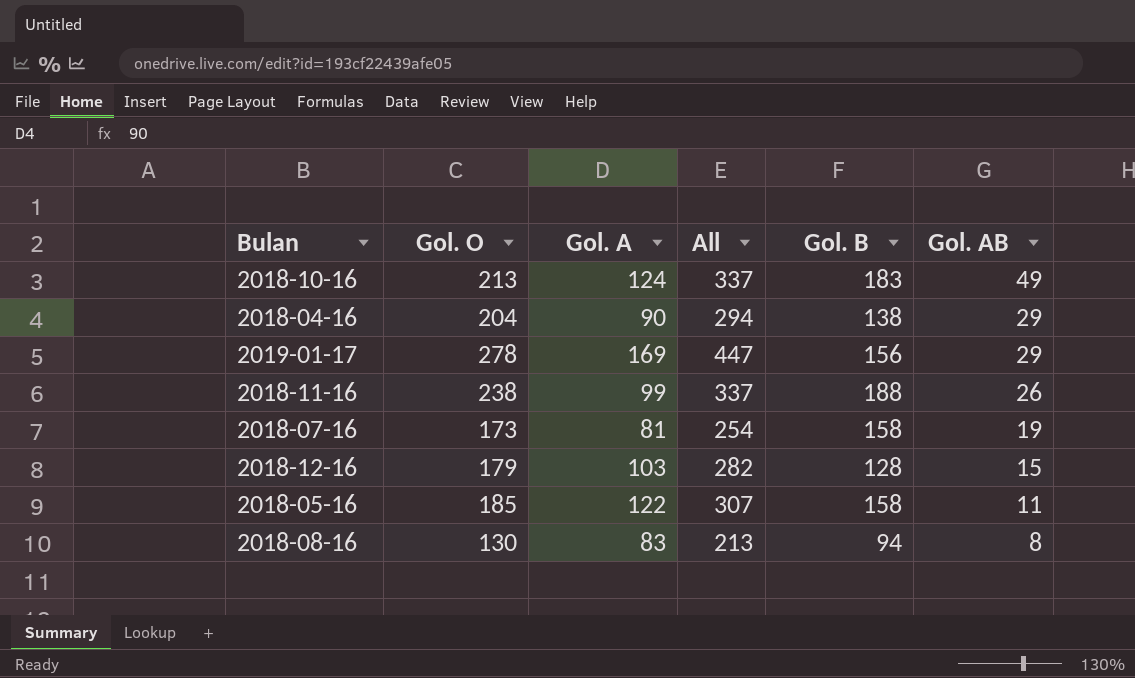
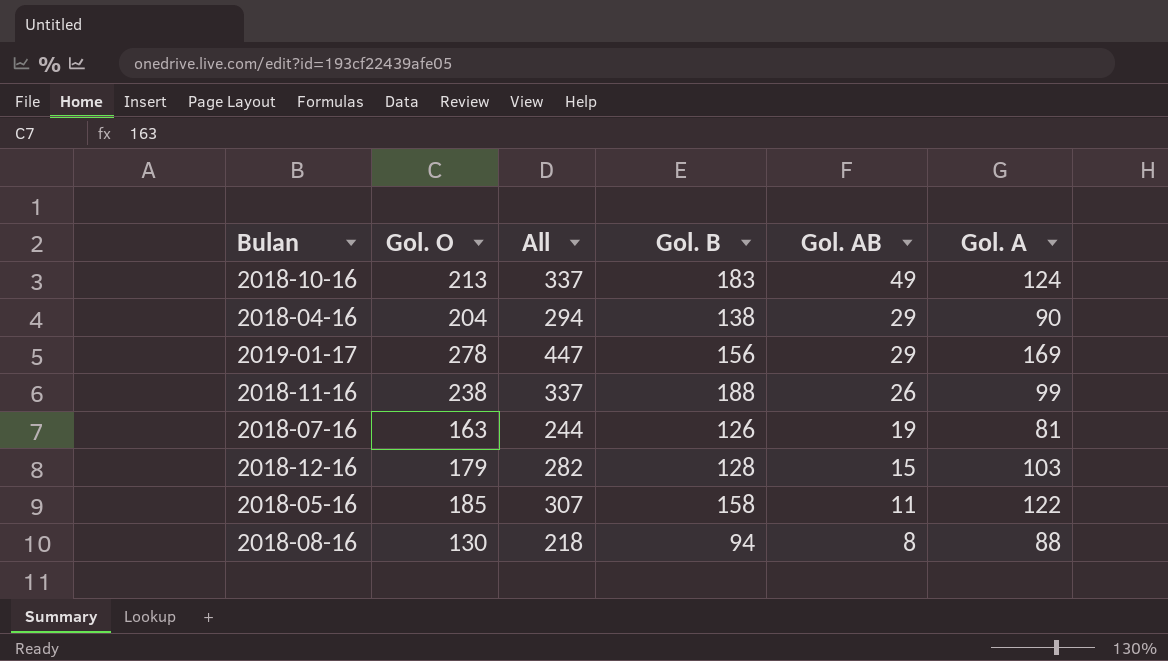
column Gol. A | position: 3 -> 6
2018-07-16 | Gol. O: 173 -> 163
2018-07-16 | All: 254 -> 244
2018-07-16 | Gol. B: 158 -> 126
2018-08-16 | All: 213 -> 218
2018-08-16 | Gol. A: 83 -> 88

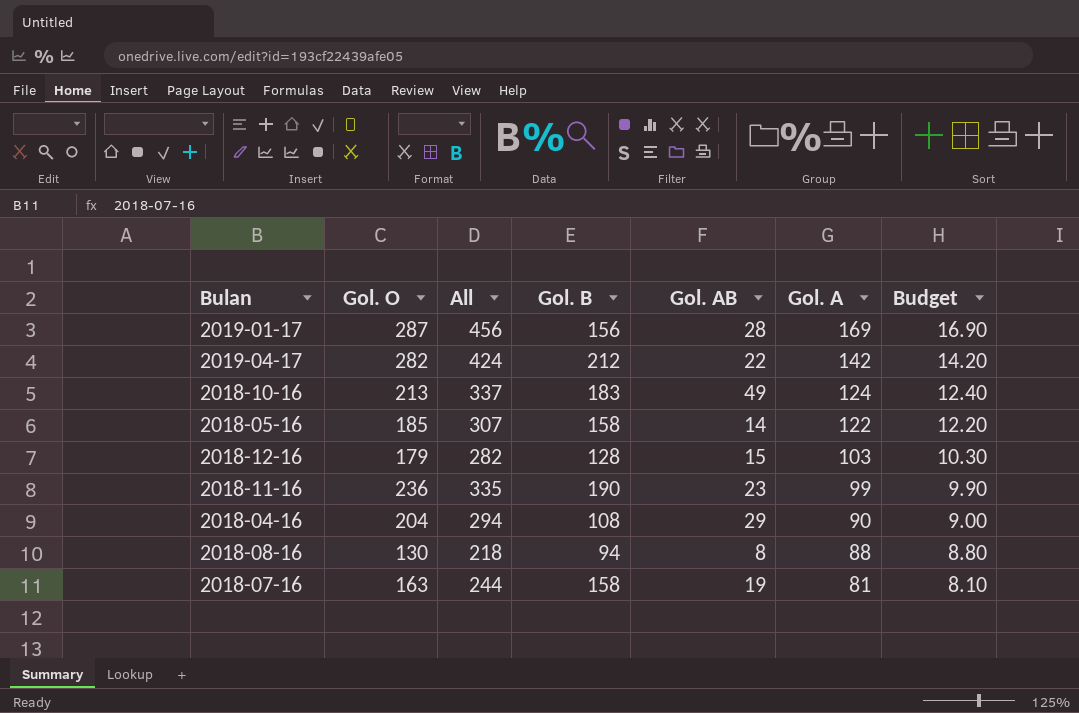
row order: Gol. AB descending -> Gol. A descending
column Budget | formula: none -> [Gol. A] * 0.1
2019-01-17 | Gol. O: 278 -> 287
2019-01-17 | All: 447 -> 456
2019-01-17 | Gol. AB: 29 -> 28
row 2019-04-17: none -> 282 | 424 | 212 | 22 | 142 | 14.20
2018-05-16 | Gol. AB: 11 -> 14
2018-11-16 | Gol. O: 238 -> 236
2018-11-16 | All: 337 -> 335
2018-11-16 | Gol. B: 188 -> 190
2018-11-16 | Gol. AB: 26 -> 23
2018-04-16 | Gol. B: 138 -> 108
2018-07-16 | Gol. B: 126 -> 158

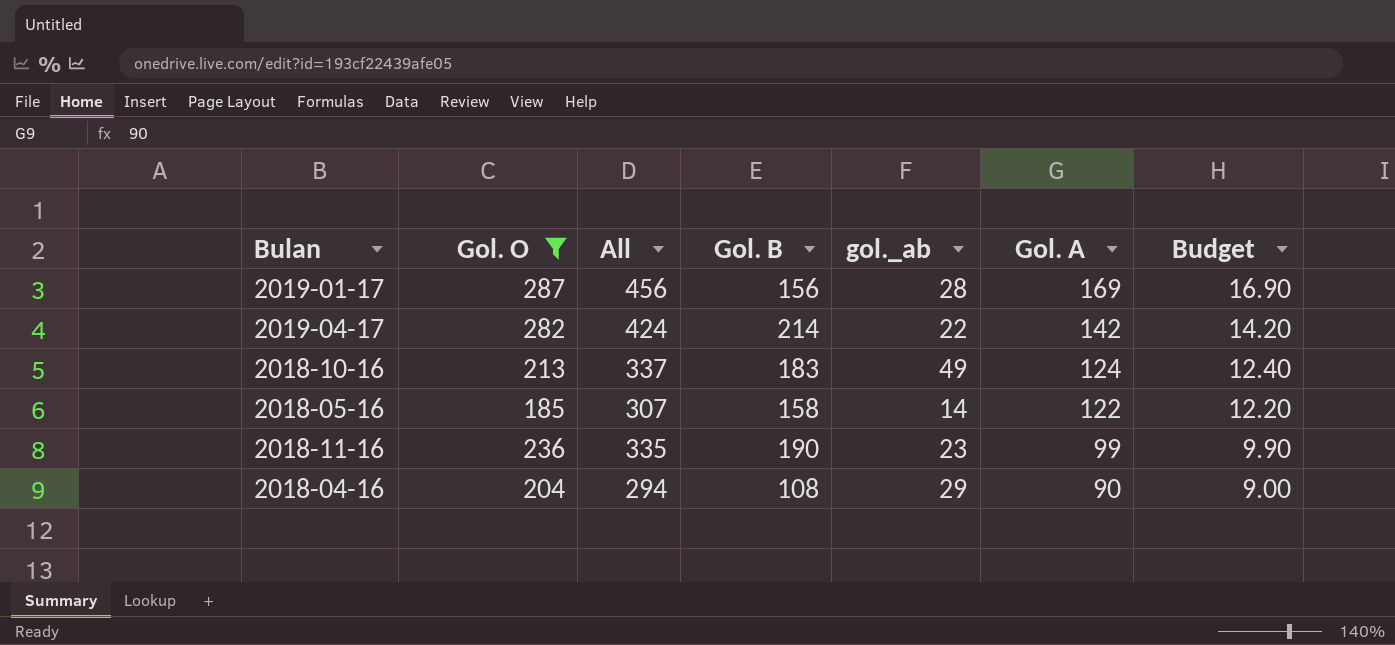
filter: none -> Gol. O >= 185
column name: Gol. AB -> gol._ab
2019-04-17 | Gol. B: 212 -> 214

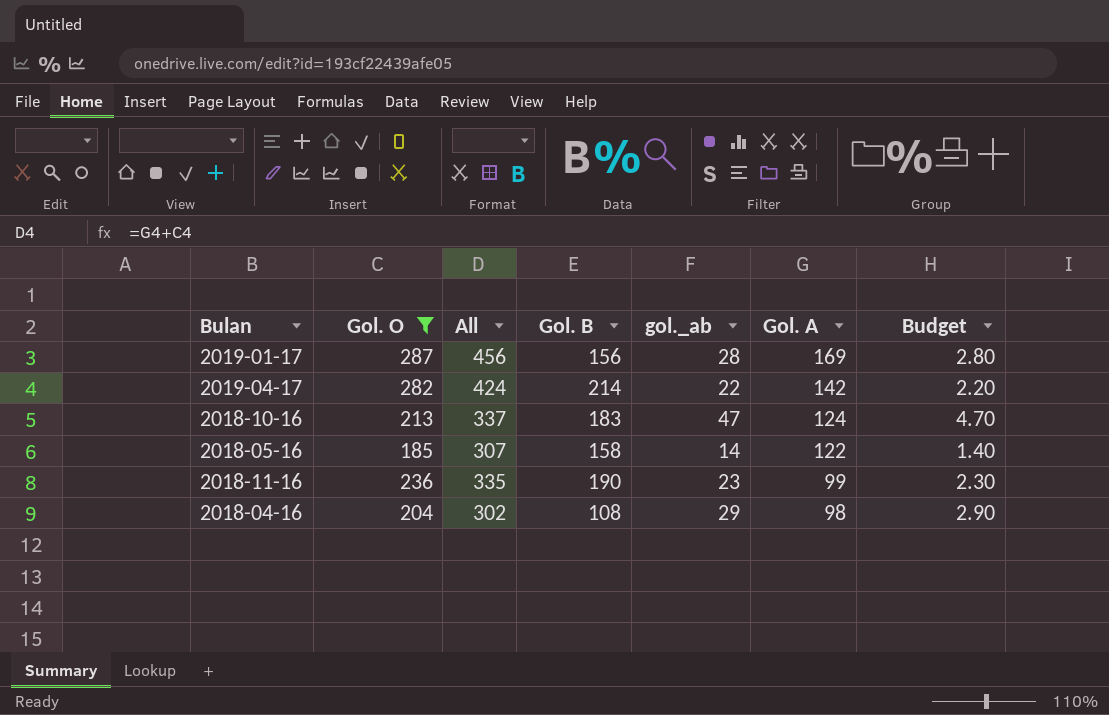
column Budget | formula: [Gol. A] * 0.1 -> [gol._ab] * 0.1
2018-10-16 | gol._ab: 49 -> 47
2018-04-16 | All: 294 -> 302
2018-04-16 | Gol. A: 90 -> 98

